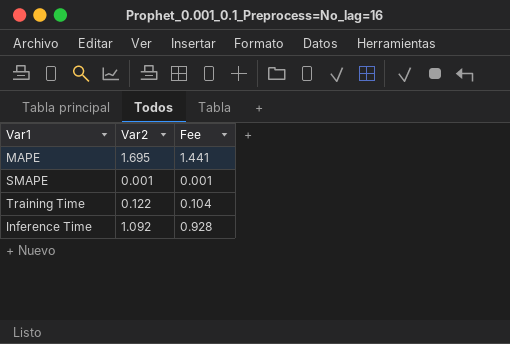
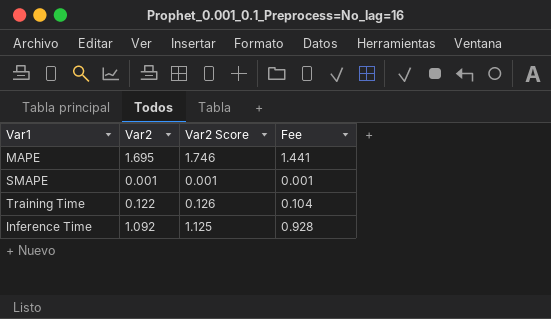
column Var2 Score | formula: none -> [Var2] * 1.03

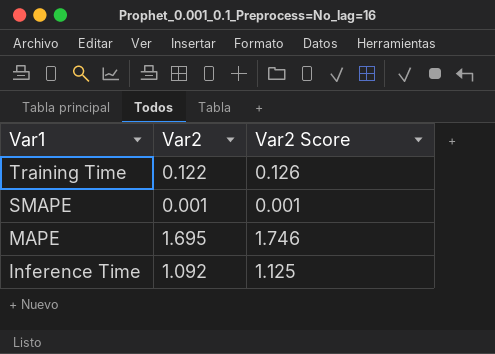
row order: none -> Var1 descending
column Fee | formula: [Var2] * 0.85 -> none

